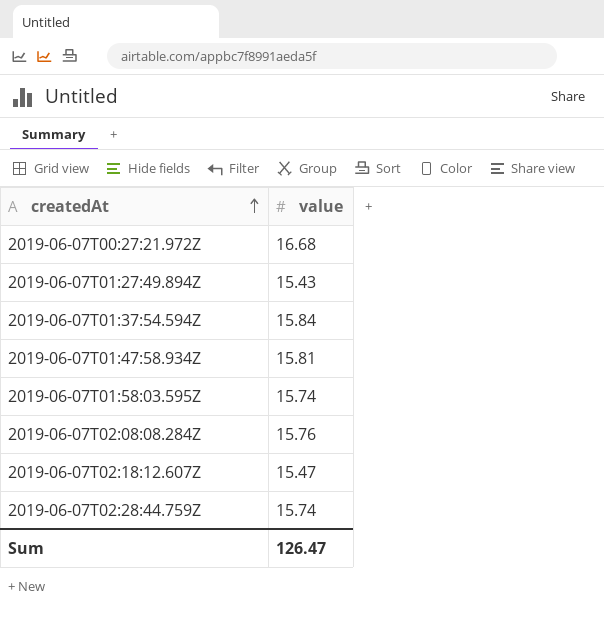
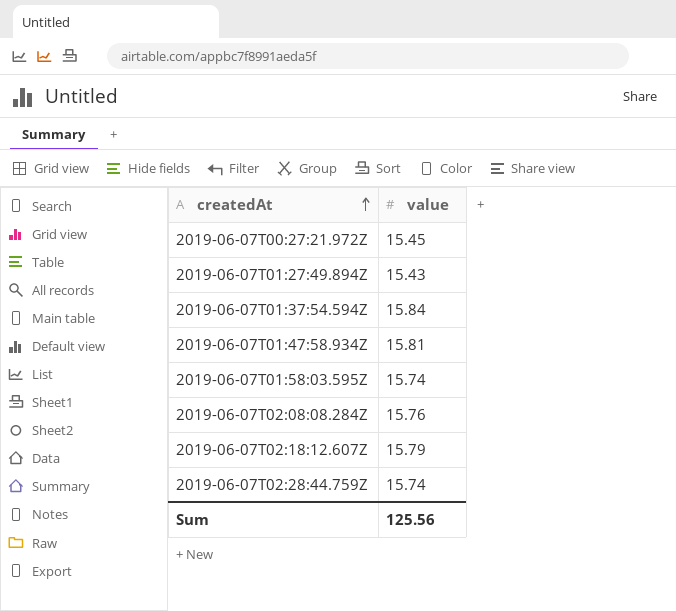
2019-06-07T00:27:21.972Z | value: 16.68 -> 15.45
2019-06-07T02:18:12.607Z | value: 15.47 -> 15.79
Sum | value: 126.47 -> 125.56

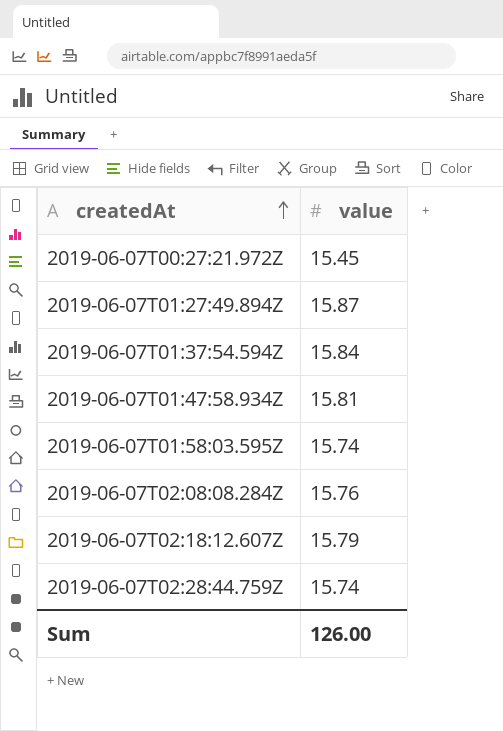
2019-06-07T01:27:49.894Z | value: 15.43 -> 15.87
Sum | value: 125.56 -> 126.00

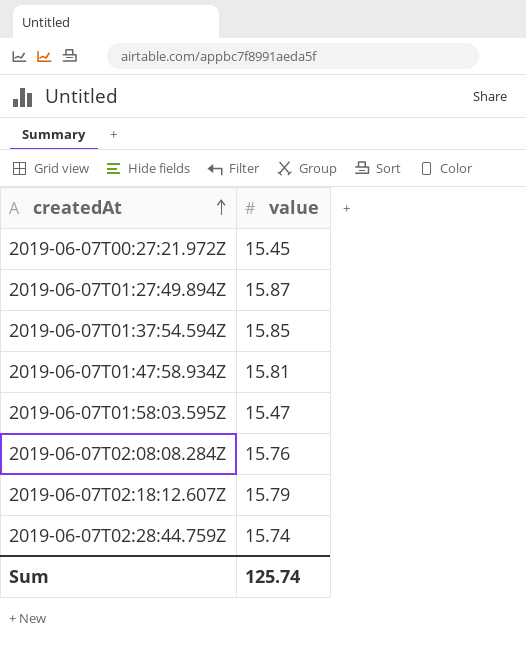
2019-06-07T01:37:54.594Z | value: 15.84 -> 15.85
2019-06-07T01:58:03.595Z | value: 15.74 -> 15.47
Sum | value: 126.00 -> 125.74

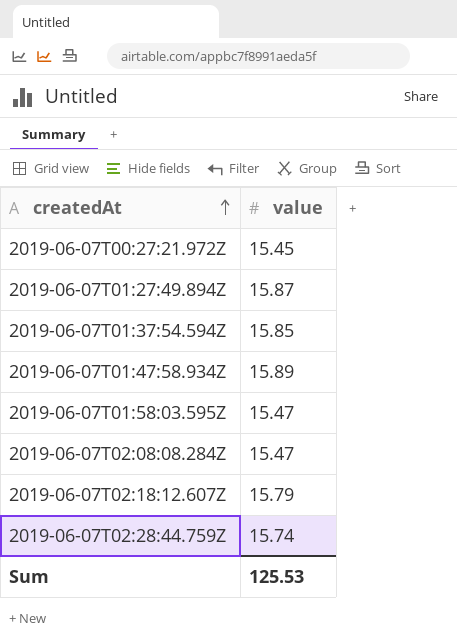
2019-06-07T01:47:58.934Z | value: 15.81 -> 15.89
2019-06-07T02:08:08.284Z | value: 15.76 -> 15.47
Sum | value: 125.74 -> 125.53

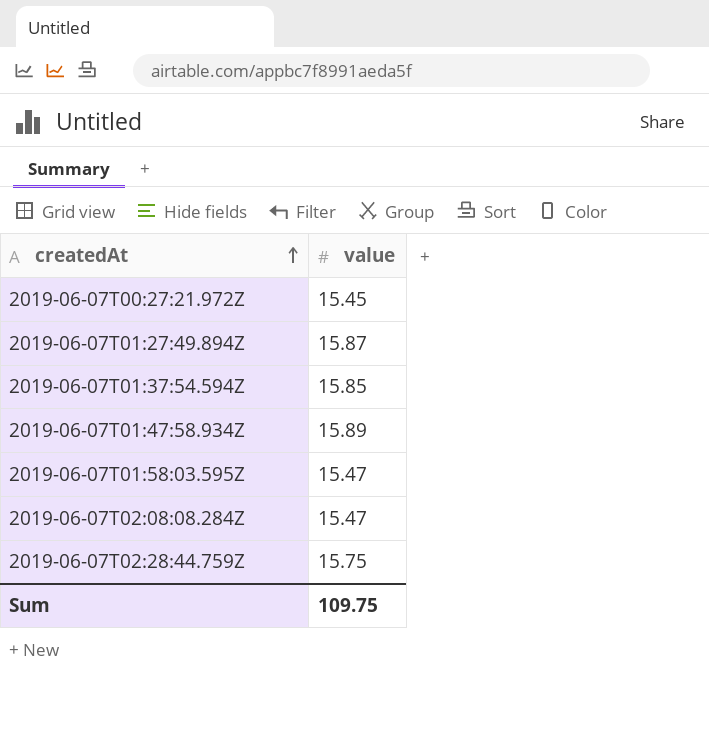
row 2019-06-07T02:18:12.607Z: 15.79 -> none
2019-06-07T02:28:44.759Z | value: 15.74 -> 15.75
Sum | value: 125.53 -> 109.75

